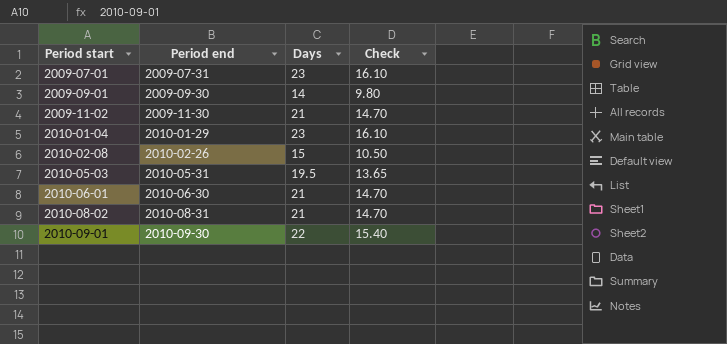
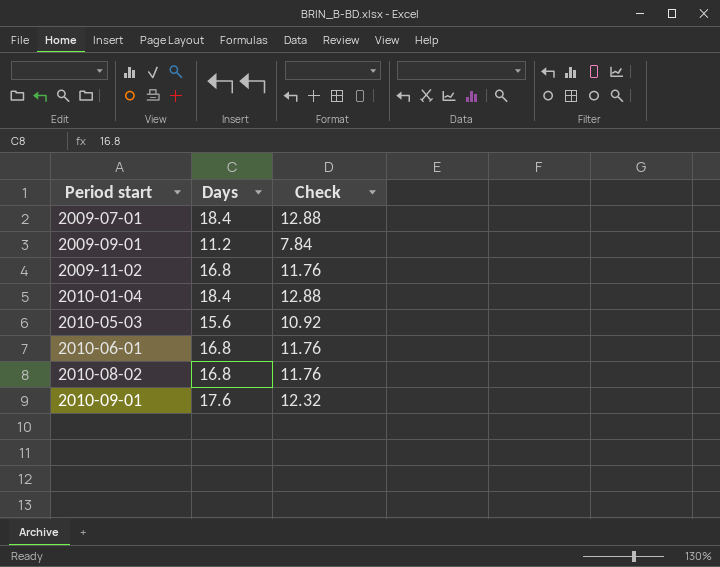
column Period end | position: 2 -> none
row 2010-02-08: 2010-02-26 | 15 | 10.50 -> none
2009-07-01 | Days: 23 -> 18.4
2009-07-01 | Check: 16.10 -> 12.88
2009-09-01 | Days: 14 -> 11.2
2009-09-01 | Check: 9.80 -> 7.84
2009-11-02 | Days: 21 -> 16.8
2009-11-02 | Check: 14.70 -> 11.76
2010-01-04 | Days: 23 -> 18.4
2010-01-04 | Check: 16.10 -> 12.88
2010-05-03 | Days: 19.5 -> 15.6
2010-05-03 | Check: 13.65 -> 10.92
2010-06-01 | Days: 21 -> 16.8
2010-06-01 | Check: 14.70 -> 11.76
2010-08-02 | Days: 21 -> 16.8
2010-08-02 | Check: 14.70 -> 11.76
2010-09-01 | Days: 22 -> 17.6
2010-09-01 | Check: 15.40 -> 12.32

